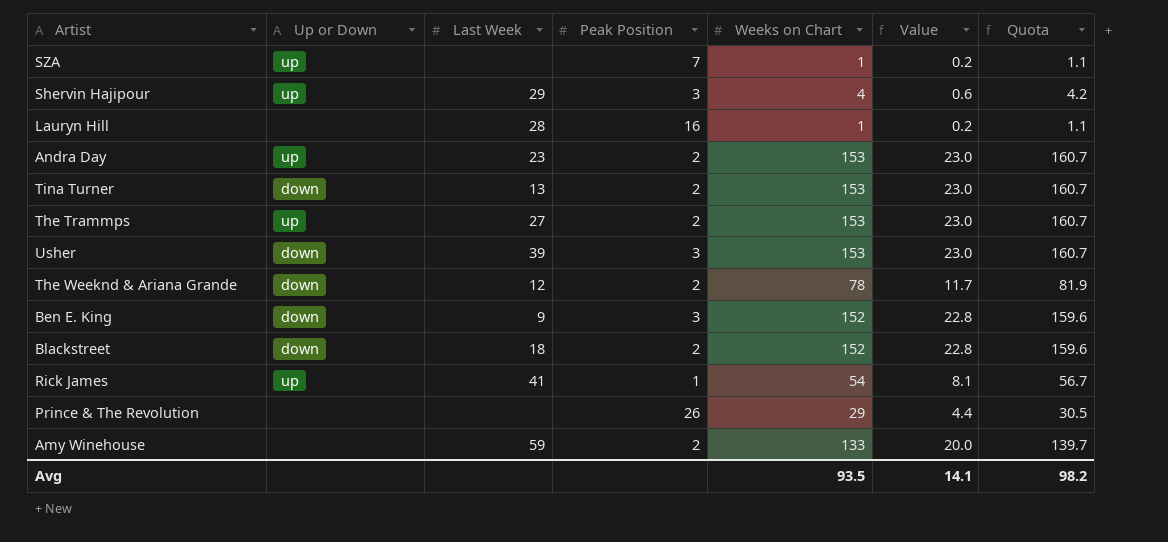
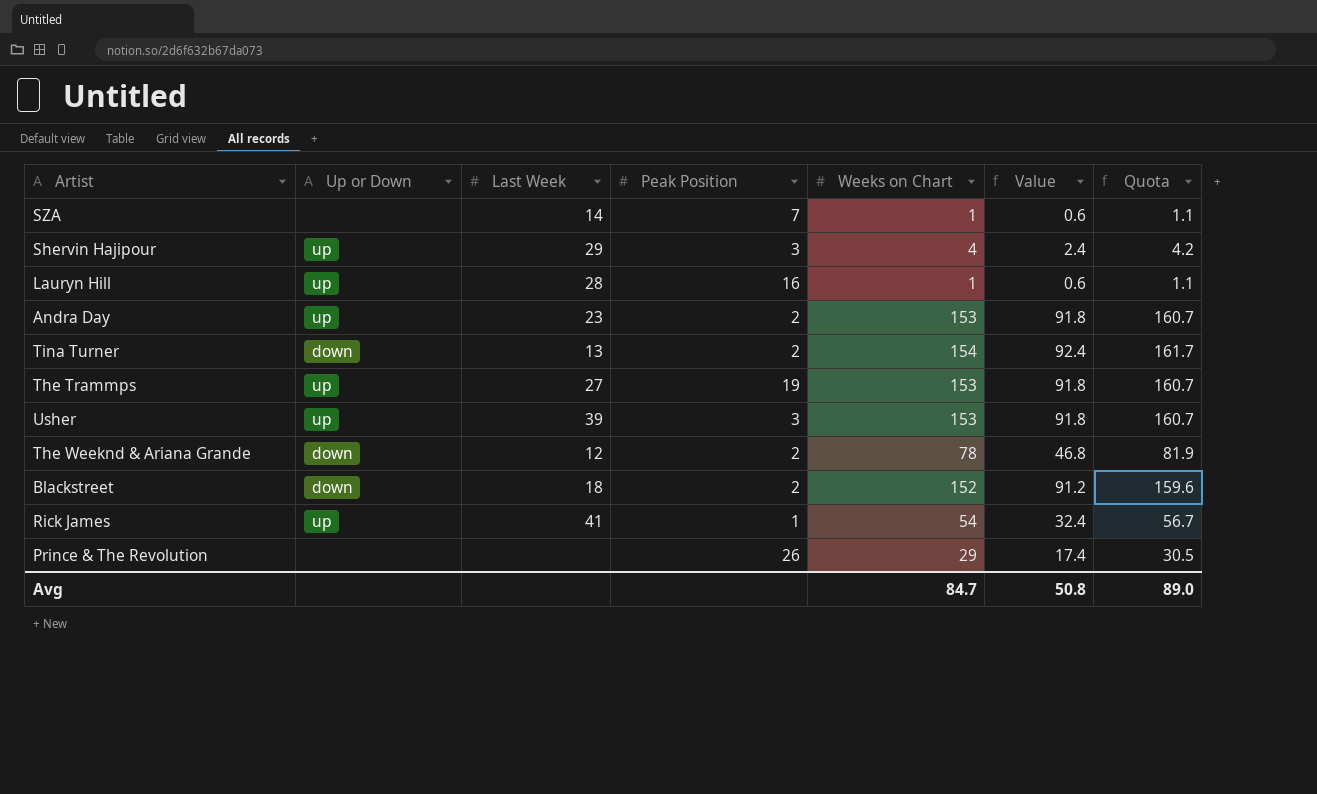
column Value | formula: [Weeks on Chart] * 0.15 -> [Weeks on Chart] * 0.6
row Ben E. King: down | 9 | 3 | 152 | 22.8 | 159.6 -> none
row Amy Winehouse: none | 59 | 2 | 133 | 20.0 | 139.7 -> none
SZA | Up or Down: up -> none
SZA | Last Week: none -> 14
Lauryn Hill | Up or Down: none -> up
Tina Turner | Weeks on Chart: 153 -> 154
Tina Turner | Quota: 160.7 -> 161.7
The Trammps | Peak Position: 2 -> 19
Usher | Up or Down: down -> up
Avg | Weeks on Chart: 93.5 -> 84.7
Avg | Value: 14.1 -> 50.8
Avg | Quota: 98.2 -> 89.0

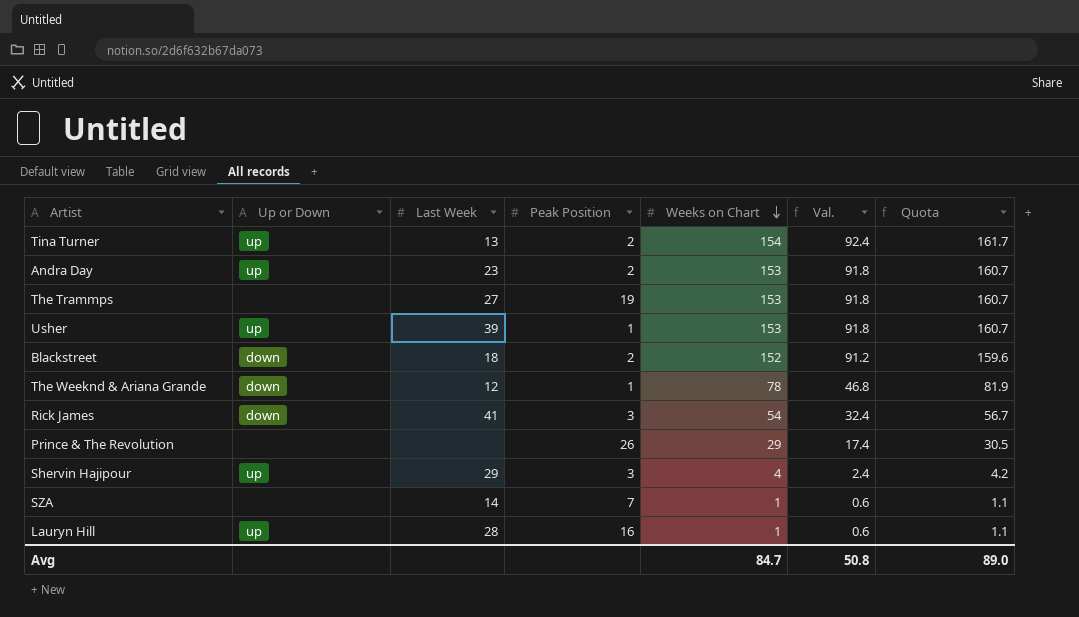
row order: none -> Weeks on Chart descending
column name: Value -> Val.
Tina Turner | Up or Down: down -> up
The Trammps | Up or Down: up -> none
Usher | Peak Position: 3 -> 1
The Weeknd & Ariana Grande | Peak Position: 2 -> 1
Rick James | Up or Down: up -> down
Rick James | Peak Position: 1 -> 3

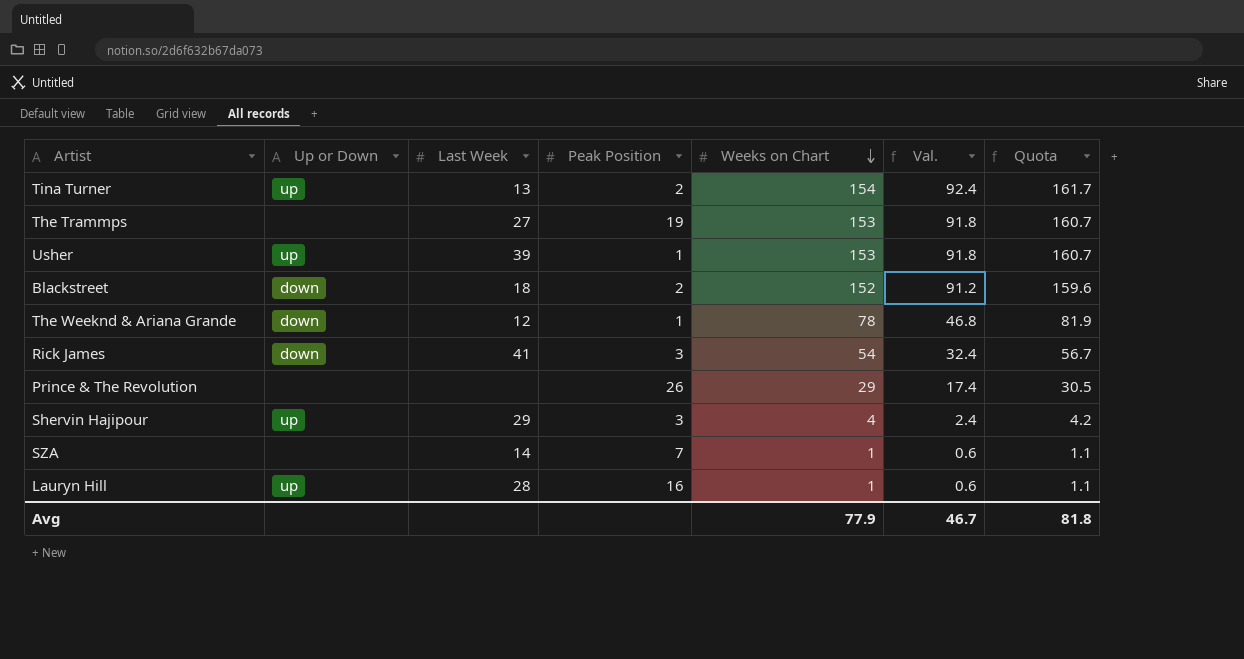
row Andra Day: up | 23 | 2 | 153 | 91.8 | 160.7 -> none
Avg | Weeks on Chart: 84.7 -> 77.9
Avg | Val.: 50.8 -> 46.7
Avg | Quota: 89.0 -> 81.8

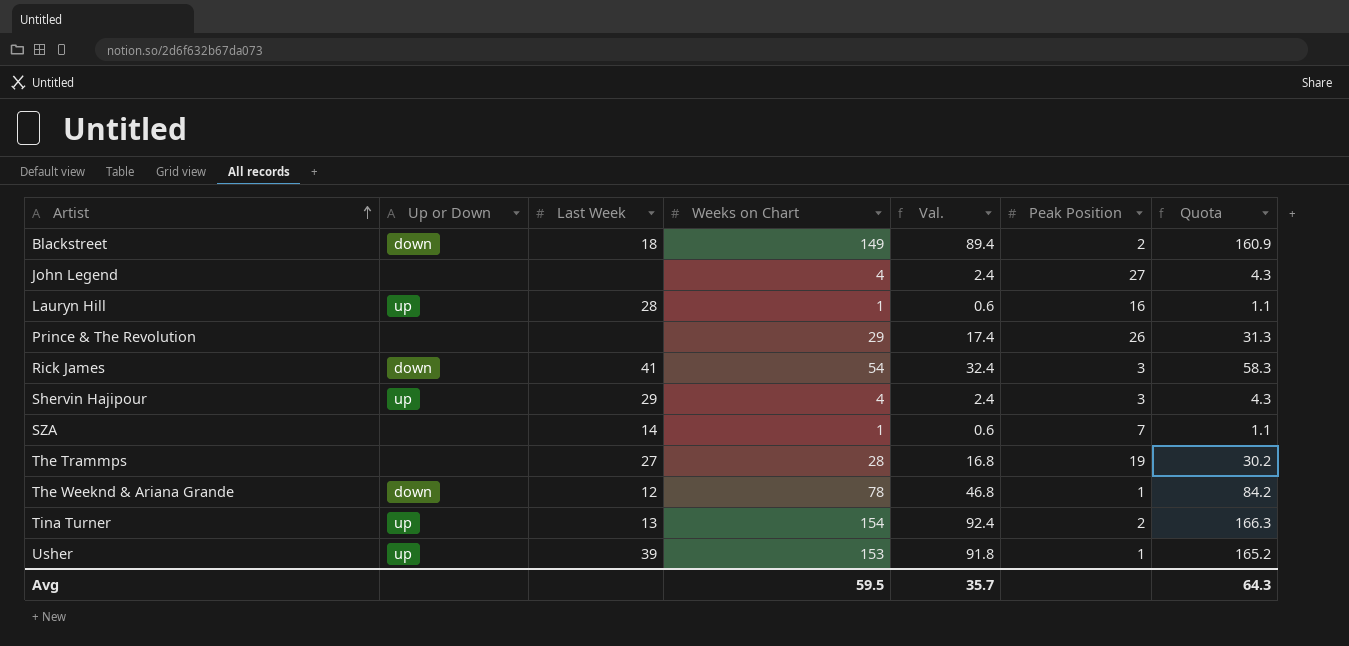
row order: Weeks on Chart descending -> Artist ascending
column Peak Position | position: 4 -> 6
column Quota | formula: [Weeks on Chart] * 1.05 -> [Weeks on Chart] * 1.08
Blackstreet | Weeks on Chart: 152 -> 149
Blackstreet | Val.: 91.2 -> 89.4
row John Legend: none -> none | none | 4 | 2.4 | 27 | 4.3
The Trammps | Weeks on Chart: 153 -> 28
The Trammps | Val.: 91.8 -> 16.8
Avg | Weeks on Chart: 77.9 -> 59.5
Avg | Val.: 46.7 -> 35.7
Avg | Quota: 81.8 -> 64.3

